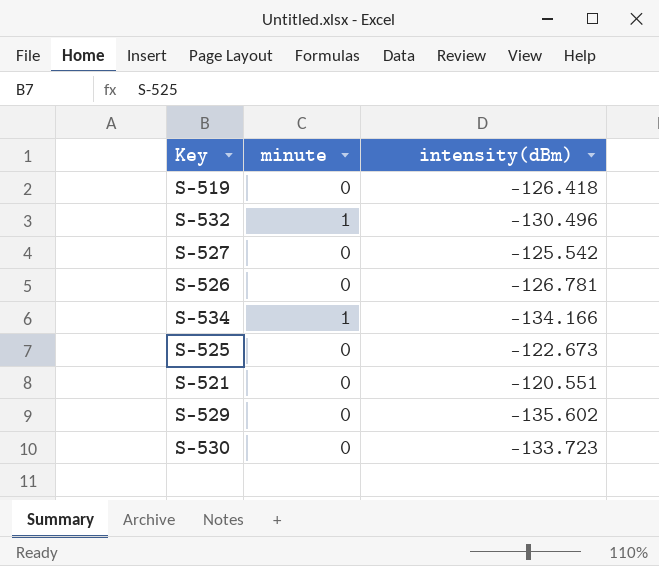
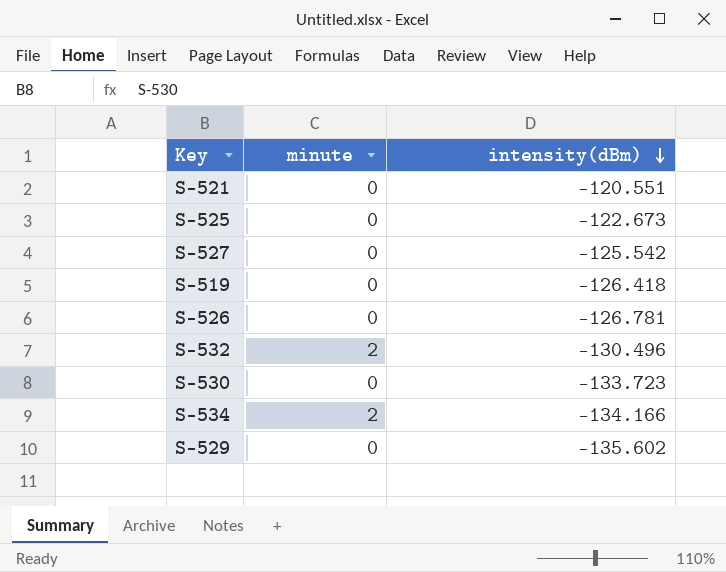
row order: none -> intensity(dBm) descending
S-532 | minute: 1 -> 2
S-534 | minute: 1 -> 2

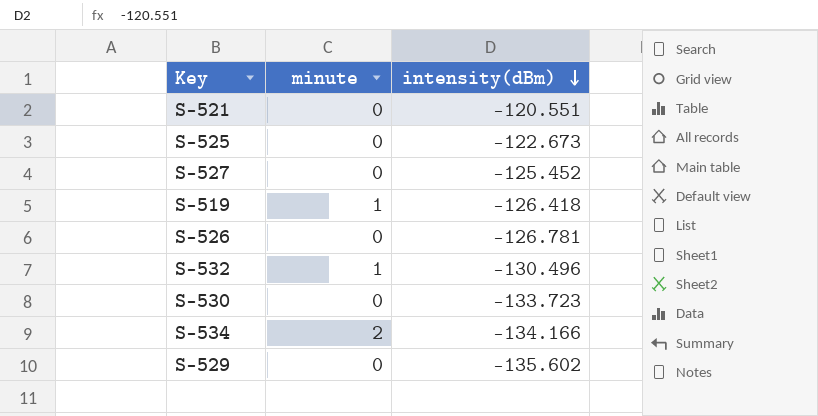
S-527 | intensity(dBm): -125.542 -> -125.452
S-519 | minute: 0 -> 1
S-532 | minute: 2 -> 1

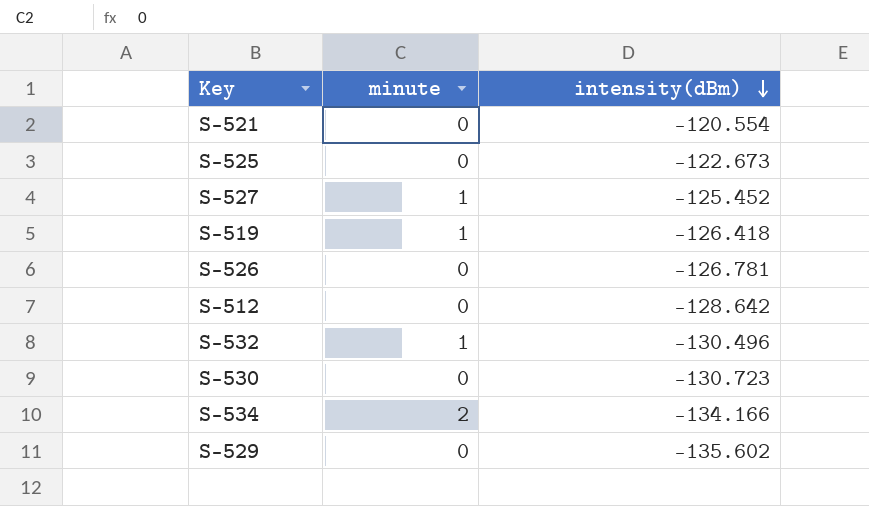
S-521 | intensity(dBm): -120.551 -> -120.554
S-527 | minute: 0 -> 1
row S-512: none -> 0 | -128.642
S-530 | intensity(dBm): -133.723 -> -130.723

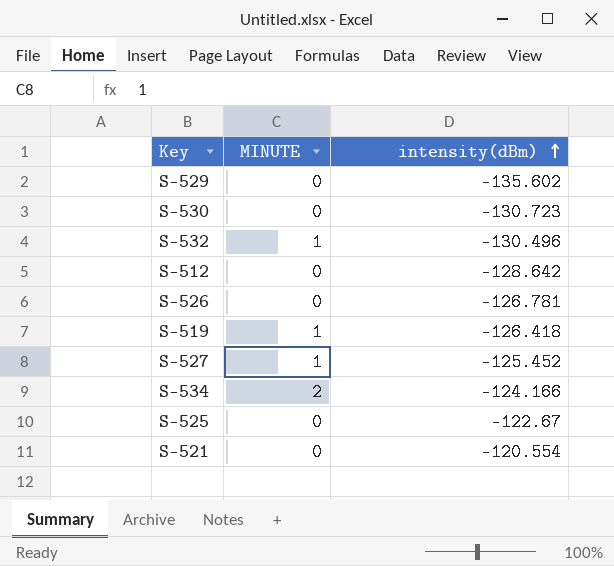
row order: intensity(dBm) descending -> intensity(dBm) ascending
column name: minute -> MINUTE
S-534 | intensity(dBm): -134.166 -> -124.166
S-525 | intensity(dBm): -122.673 -> -122.67

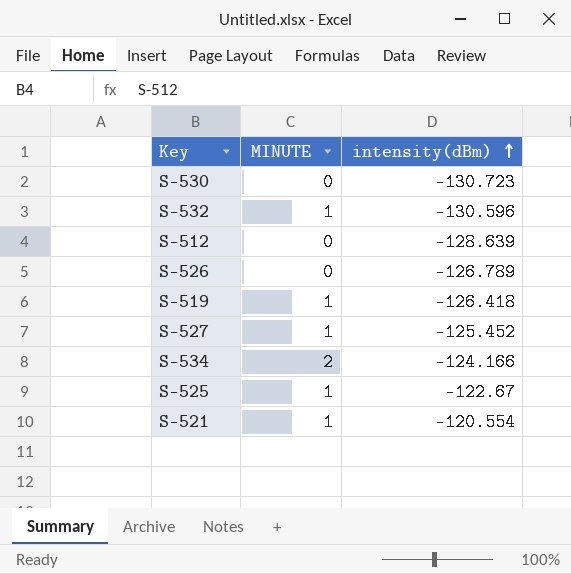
row S-529: 0 | -135.602 -> none
S-532 | intensity(dBm): -130.496 -> -130.596
S-512 | intensity(dBm): -128.642 -> -128.639
S-526 | intensity(dBm): -126.781 -> -126.789
S-525 | MINUTE: 0 -> 1
S-521 | MINUTE: 0 -> 1

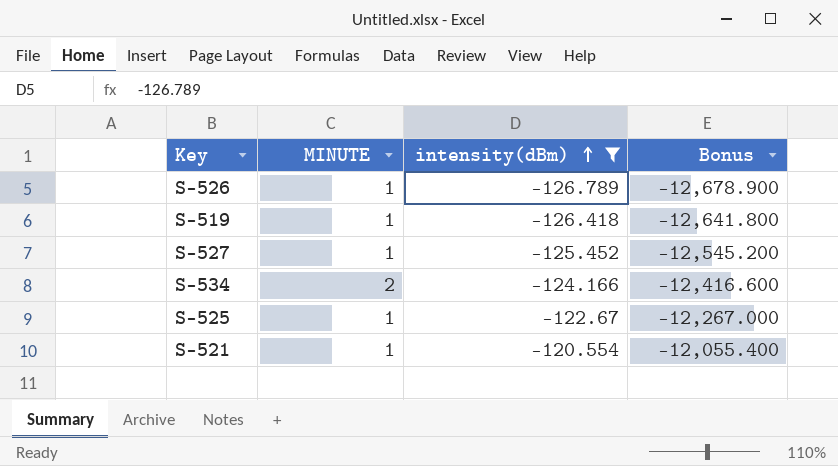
filter: none -> intensity(dBm) >= -126.789
column Bonus | formula: none -> [intensity(dBm)] * 100
S-526 | MINUTE: 0 -> 1

